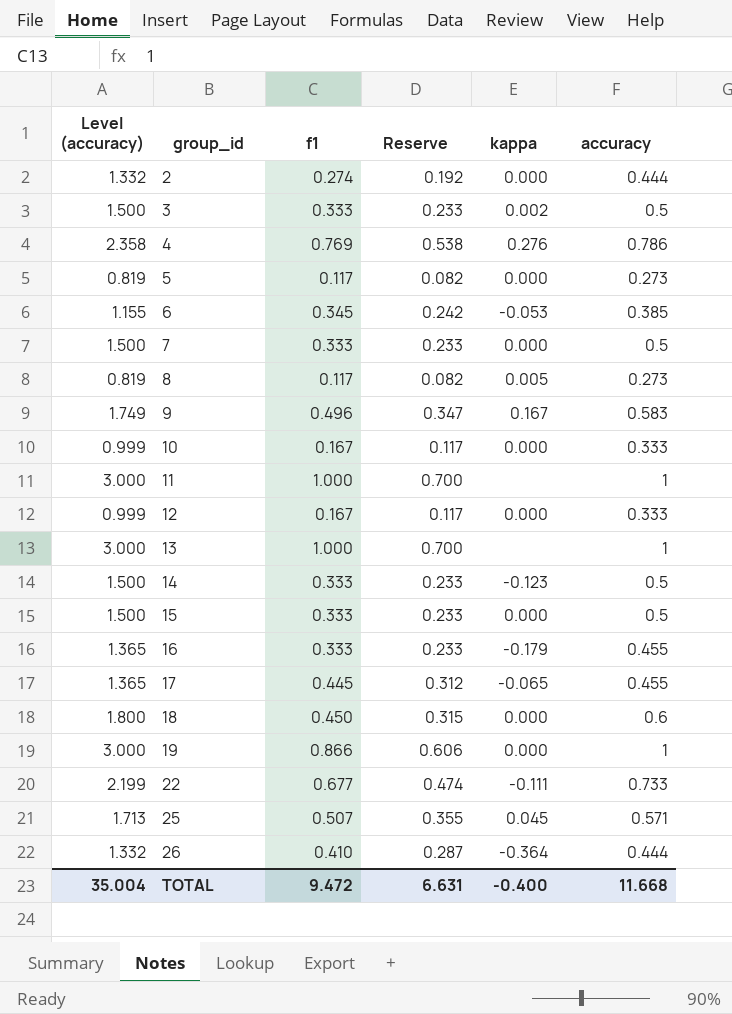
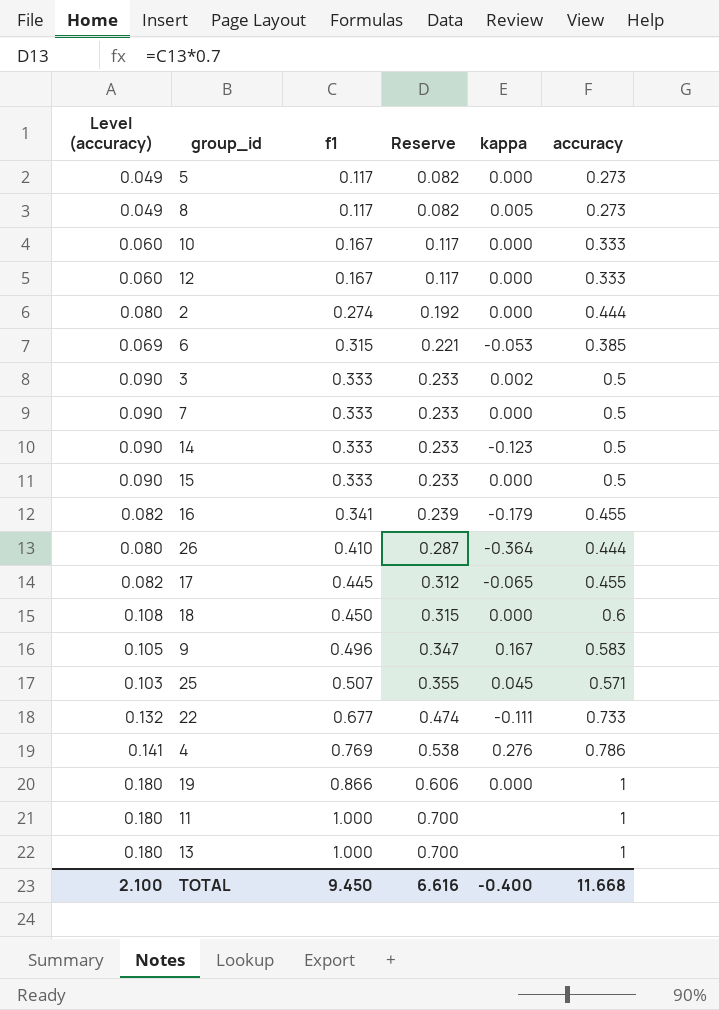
row order: group_id ascending -> f1 ascending
column Level (accuracy) | formula: [accuracy] * 3 -> [accuracy] * 0.18
6 | f1: 0.345 -> 0.315
6 | Reserve: 0.242 -> 0.221
16 | f1: 0.333 -> 0.341
16 | Reserve: 0.233 -> 0.239
TOTAL | Level (accuracy): 35.004 -> 2.100
TOTAL | f1: 9.472 -> 9.450
TOTAL | Reserve: 6.631 -> 6.616

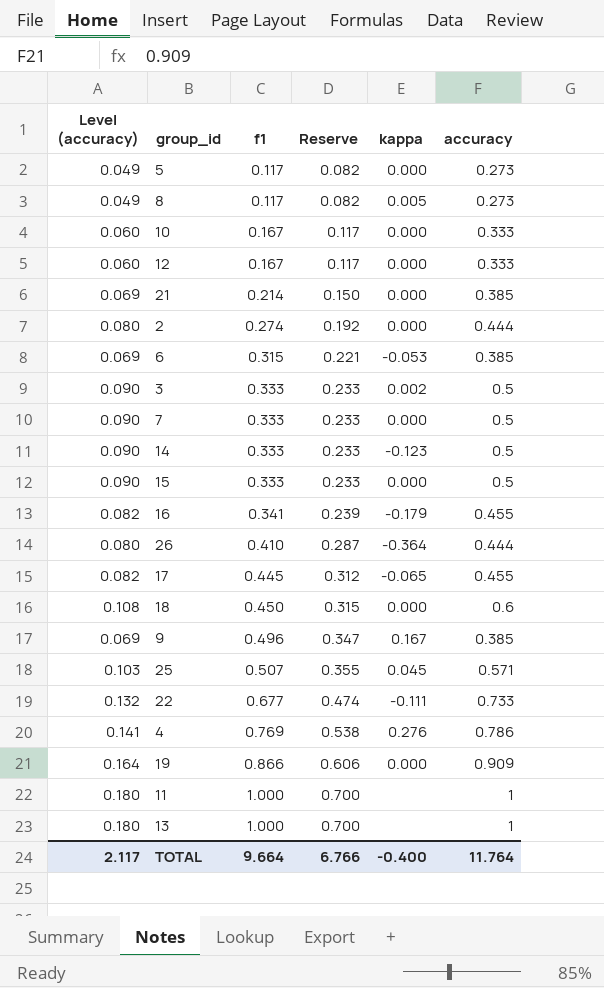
row 21: none -> 0.069 | 0.214 | 0.150 | 0.000 | 0.385
9 | Level (accuracy): 0.105 -> 0.069
9 | accuracy: 0.583 -> 0.385
19 | Level (accuracy): 0.180 -> 0.164
19 | accuracy: 1 -> 0.909
TOTAL | Level (accuracy): 2.100 -> 2.117
TOTAL | f1: 9.450 -> 9.664
TOTAL | Reserve: 6.616 -> 6.766
TOTAL | accuracy: 11.668 -> 11.764

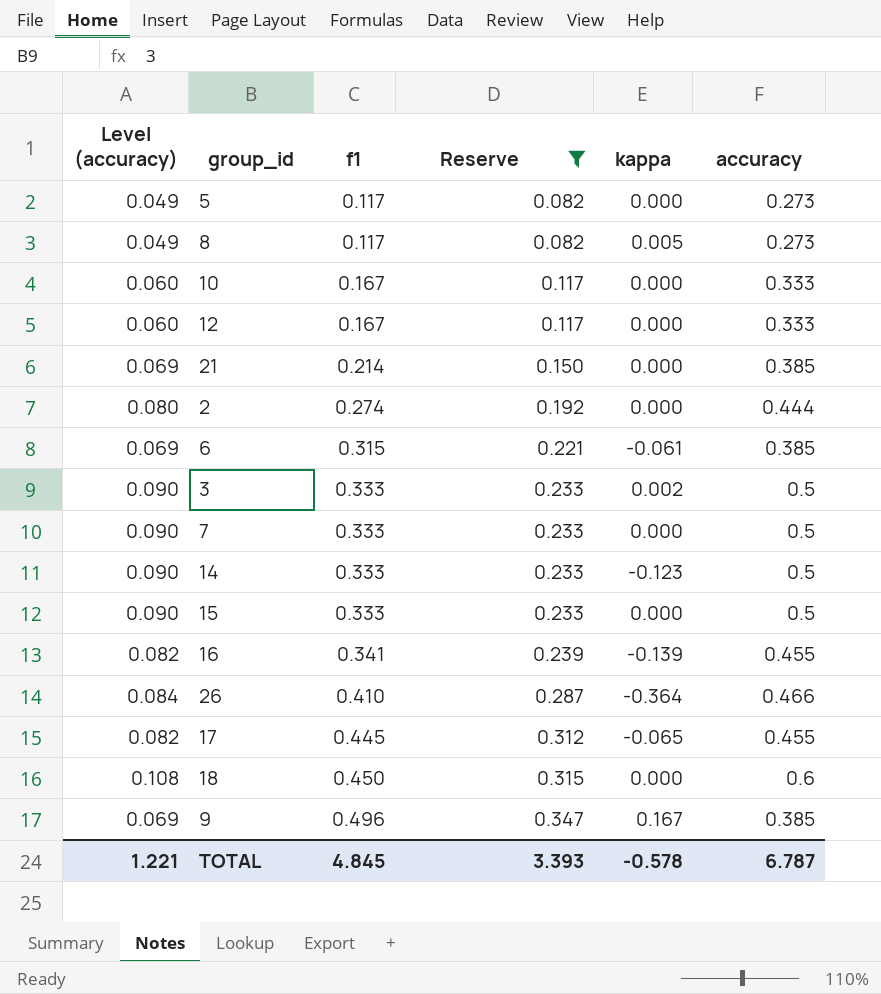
filter: none -> Reserve <= 0.347
6 | kappa: -0.053 -> -0.061
16 | kappa: -0.179 -> -0.139
26 | Level (accuracy): 0.080 -> 0.084
26 | accuracy: 0.444 -> 0.466
TOTAL | Level (accuracy): 2.117 -> 1.221
TOTAL | f1: 9.664 -> 4.845
TOTAL | Reserve: 6.766 -> 3.393
TOTAL | kappa: -0.400 -> -0.578
TOTAL | accuracy: 11.764 -> 6.787

